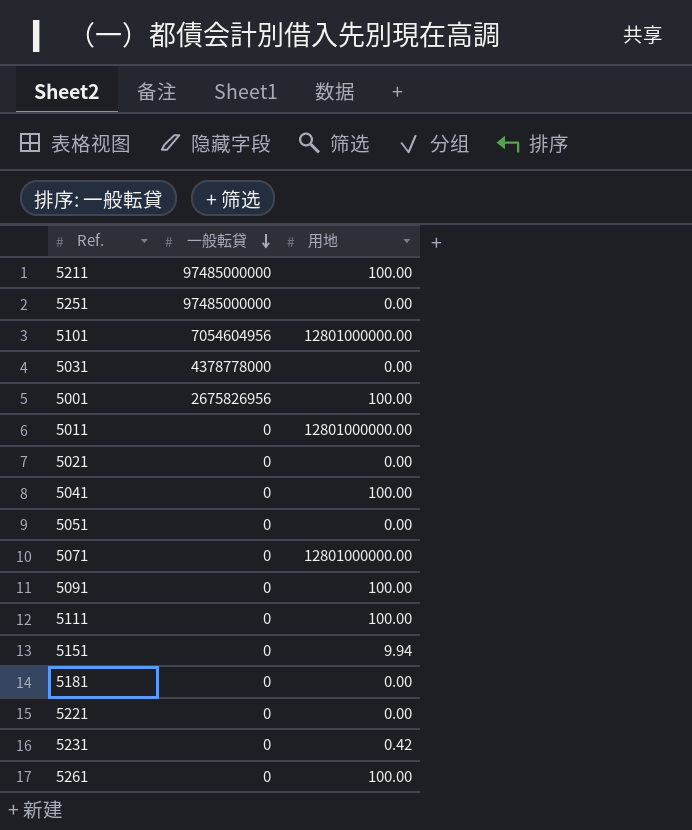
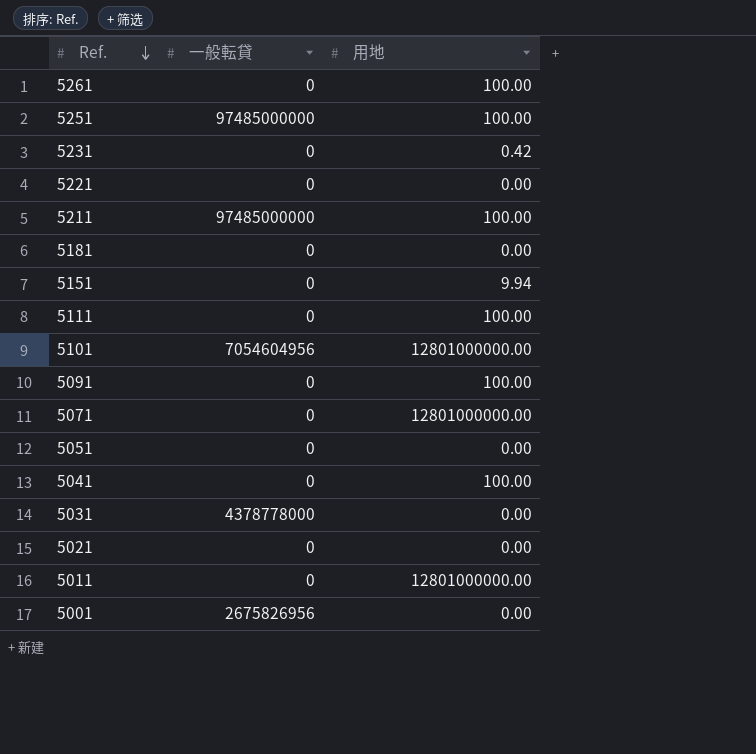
row order: 一般転貸 descending -> Ref. descending
5251 | 用地: 0.00 -> 100.00
5001 | 用地: 100.00 -> 0.00

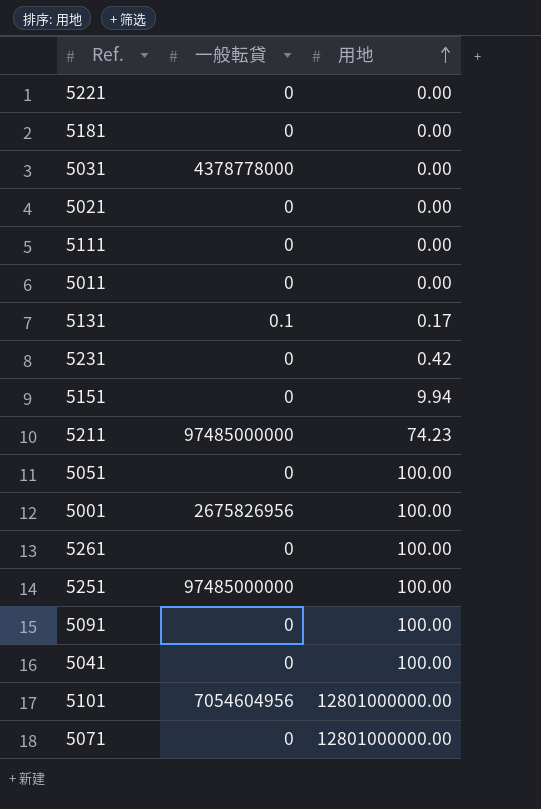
row order: Ref. descending -> 用地 ascending
5111 | 用地: 100.00 -> 0.00
5011 | 用地: 12801000000.00 -> 0.00
row 5131: none -> 0.1 | 0.17
5211 | 用地: 100.00 -> 74.23
5051 | 用地: 0.00 -> 100.00
5001 | 用地: 0.00 -> 100.00

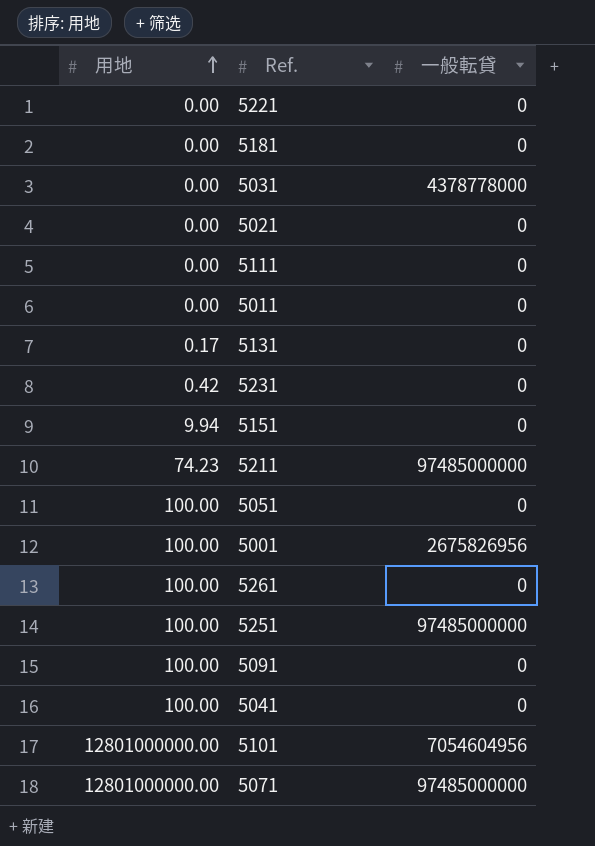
column 用地 | position: 3 -> 1
5131 | 一般転貸: 0.1 -> 0
5071 | 一般転貸: 0 -> 97485000000

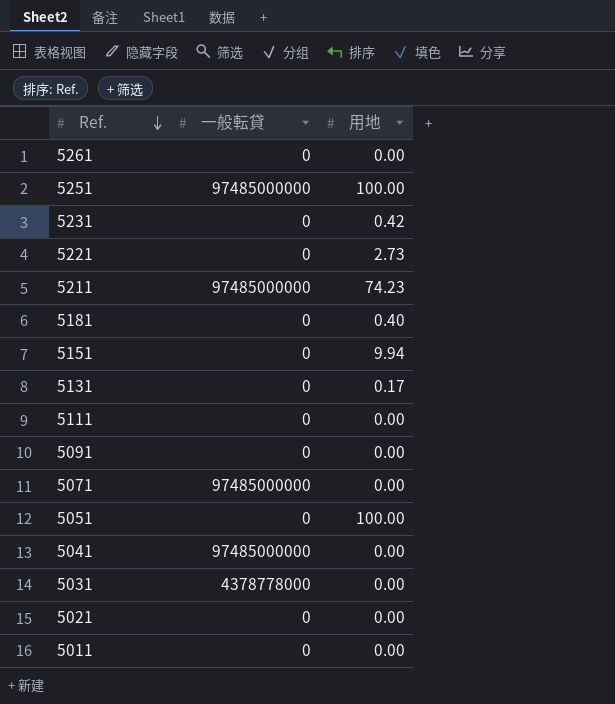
row order: 用地 ascending -> Ref. descending
column 用地 | position: 1 -> 3
row 5001: 100.00 | 2675826956 -> none
row 5101: 12801000000.00 | 7054604956 -> none
5261 | 用地: 100.00 -> 0.00
5221 | 用地: 0.00 -> 2.73
5181 | 用地: 0.00 -> 0.40
5091 | 用地: 100.00 -> 0.00
5071 | 用地: 12801000000.00 -> 0.00
5041 | 一般転貸: 0 -> 97485000000
5041 | 用地: 100.00 -> 0.00

